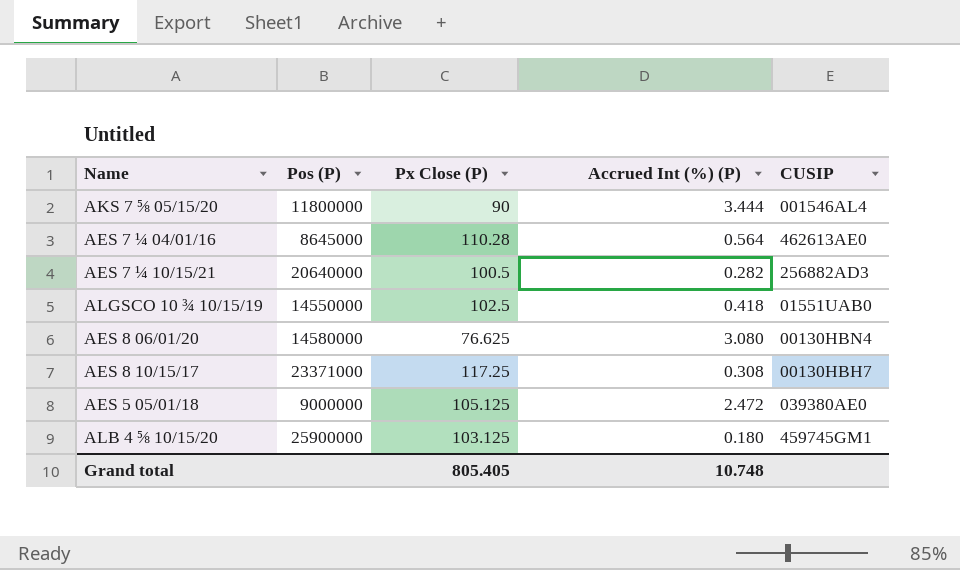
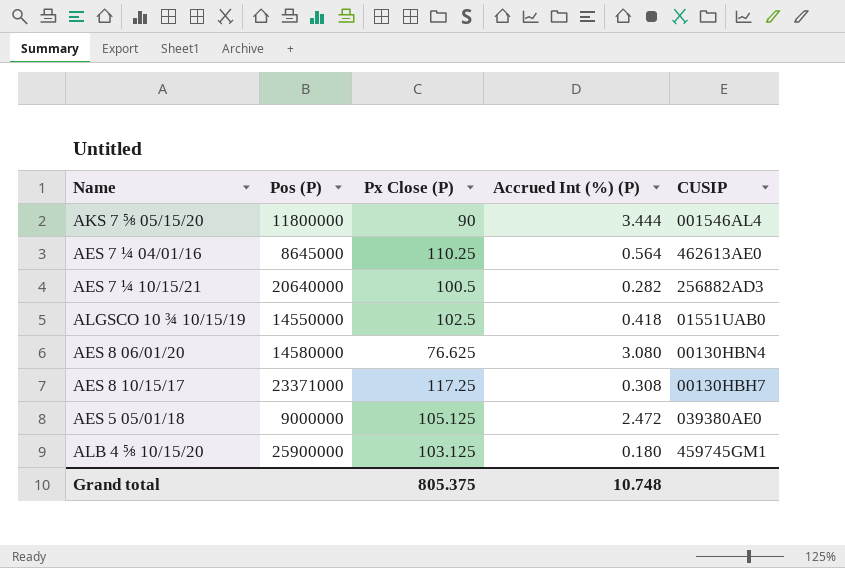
AES 7 ¼ 04/01/16 | Px Close (P): 110.28 -> 110.25
Grand total | Px Close (P): 805.405 -> 805.375

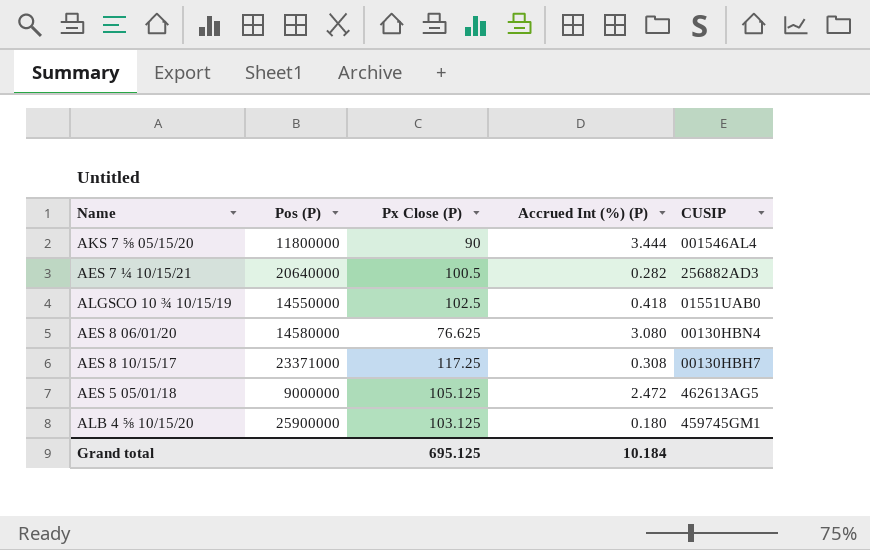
row AES 7 ¼ 04/01/16: 8645000 | 110.25 | 0.564 | 462613AE0 -> none
AES 5 05/01/18 | CUSIP: 039380AE0 -> 462613AG5
Grand total | Px Close (P): 805.375 -> 695.125
Grand total | Accrued Int (%) (P): 10.748 -> 10.184

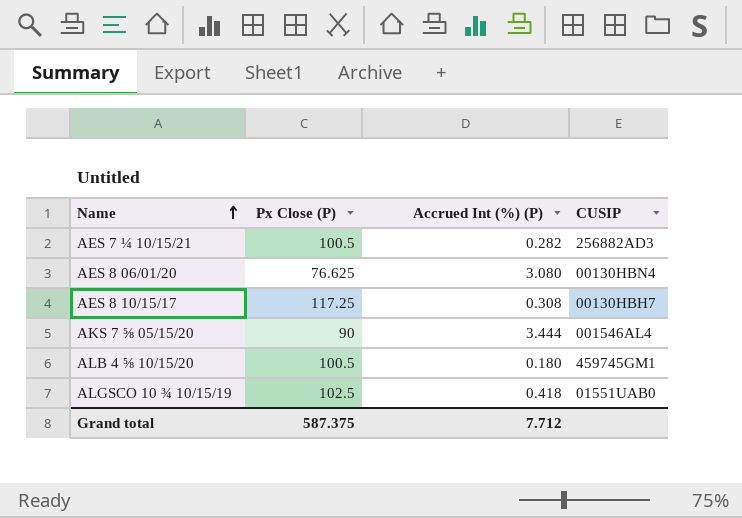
row order: none -> Name ascending
column Pos (P) | position: 2 -> none
row AES 5 05/01/18: 9000000 | 105.125 | 2.472 | 462613AG5 -> none
ALB 4 ⅝ 10/15/20 | Px Close (P): 103.125 -> 100.5
Grand total | Px Close (P): 695.125 -> 587.375
Grand total | Accrued Int (%) (P): 10.184 -> 7.712

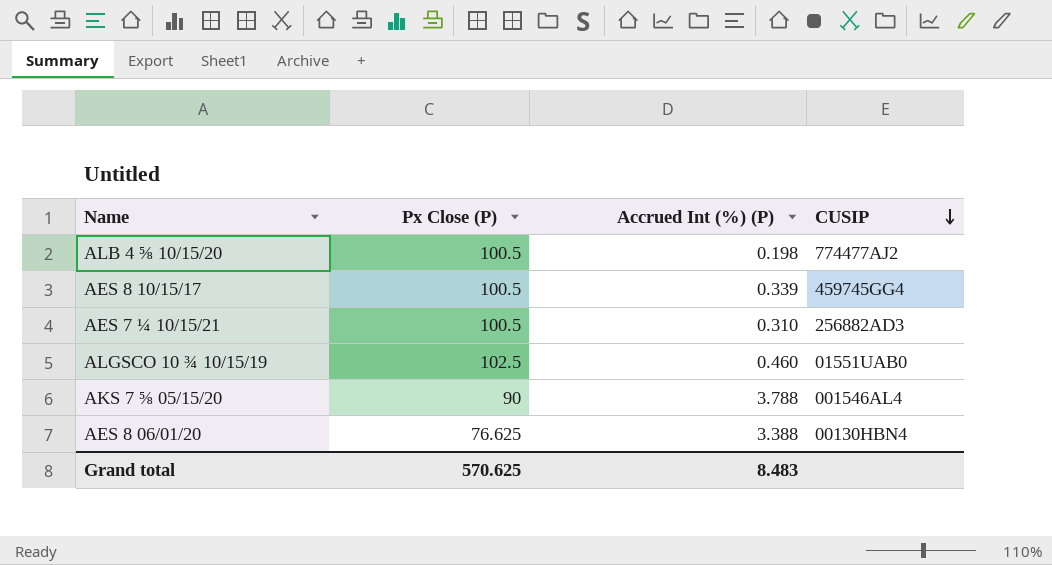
row order: Name ascending -> CUSIP descending
ALB 4 ⅝ 10/15/20 | Accrued Int (%) (P): 0.180 -> 0.198
ALB 4 ⅝ 10/15/20 | CUSIP: 459745GM1 -> 774477AJ2
AES 8 10/15/17 | Px Close (P): 117.25 -> 100.5
AES 8 10/15/17 | Accrued Int (%) (P): 0.308 -> 0.339
AES 8 10/15/17 | CUSIP: 00130HBH7 -> 459745GG4
AES 7 ¼ 10/15/21 | Accrued Int (%) (P): 0.282 -> 0.310
ALGSCO 10 ¾ 10/15/19 | Accrued Int (%) (P): 0.418 -> 0.460
AKS 7 ⅝ 05/15/20 | Accrued Int (%) (P): 3.444 -> 3.788
AES 8 06/01/20 | Accrued Int (%) (P): 3.080 -> 3.388
Grand total | Px Close (P): 587.375 -> 570.625
Grand total | Accrued Int (%) (P): 7.712 -> 8.483

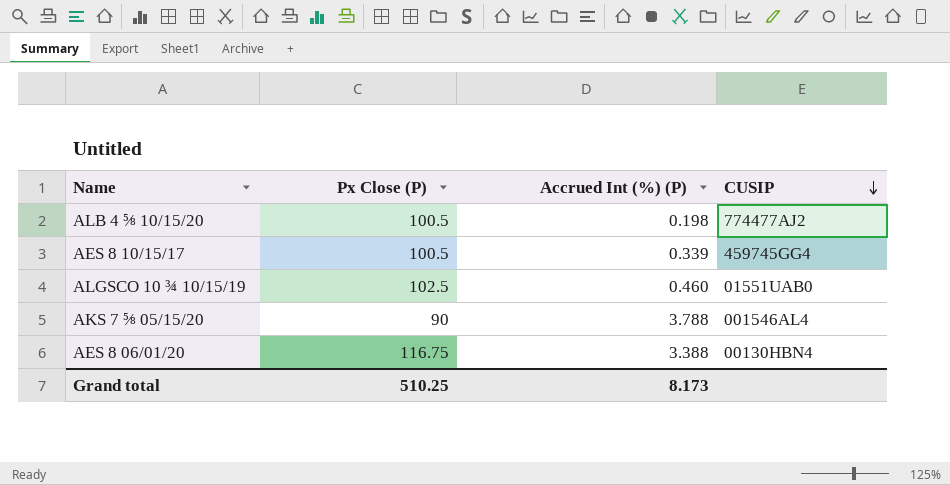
row AES 7 ¼ 10/15/21: 100.5 | 0.310 | 256882AD3 -> none
AES 8 06/01/20 | Px Close (P): 76.625 -> 116.75
Grand total | Px Close (P): 570.625 -> 510.25
Grand total | Accrued Int (%) (P): 8.483 -> 8.173

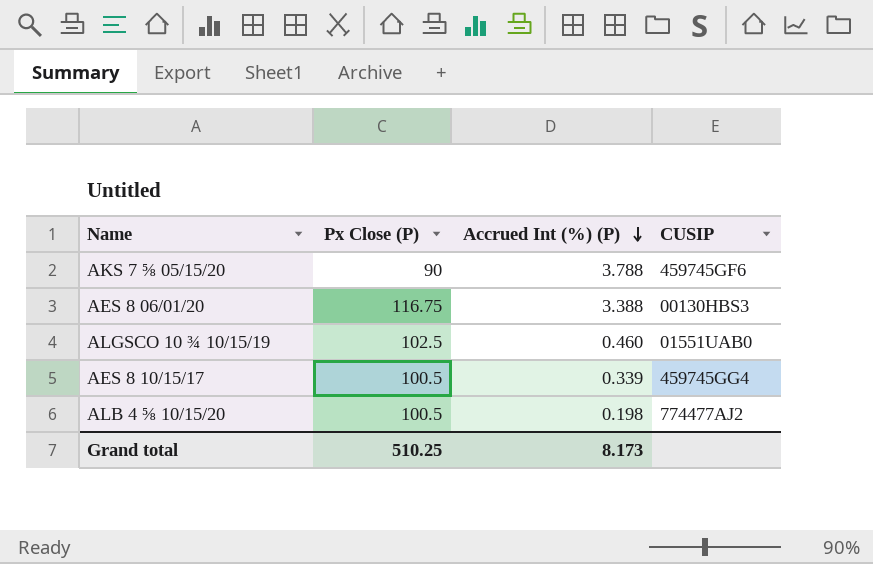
row order: CUSIP descending -> Accrued Int (%) (P) descending
AKS 7 ⅝ 05/15/20 | CUSIP: 001546AL4 -> 459745GF6
AES 8 06/01/20 | CUSIP: 00130HBN4 -> 00130HBS3

